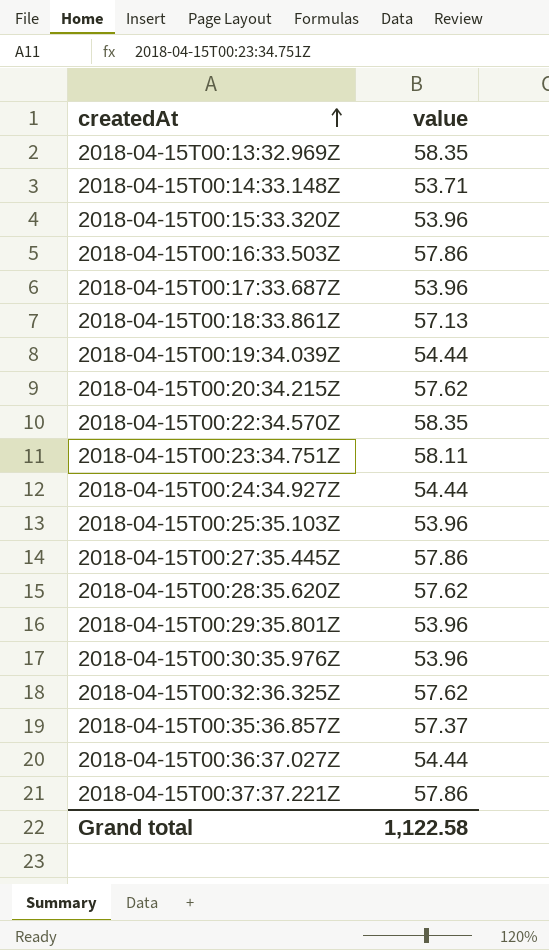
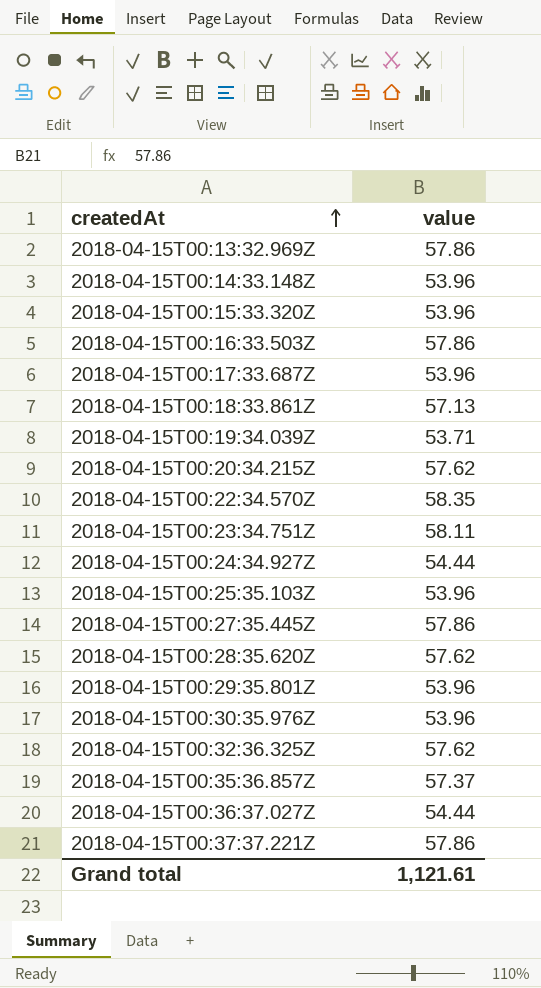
2018-04-15T00:13:32.969Z | value: 58.35 -> 57.86
2018-04-15T00:14:33.148Z | value: 53.71 -> 53.96
2018-04-15T00:19:34.039Z | value: 54.44 -> 53.71
Grand total | value: 1,122.58 -> 1,121.61

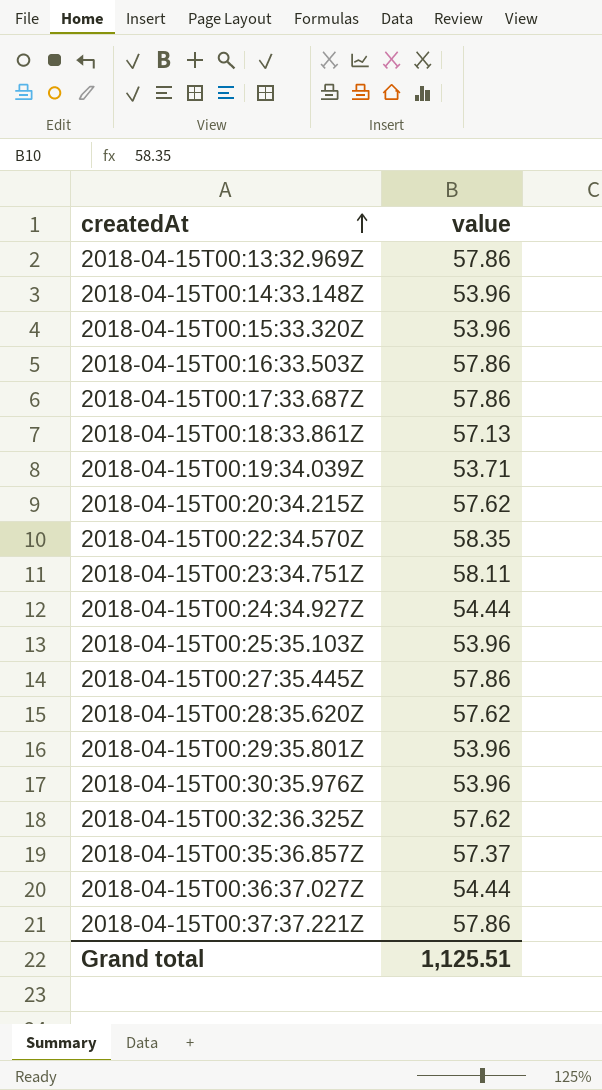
2018-04-15T00:17:33.687Z | value: 53.96 -> 57.86
Grand total | value: 1,121.61 -> 1,125.51

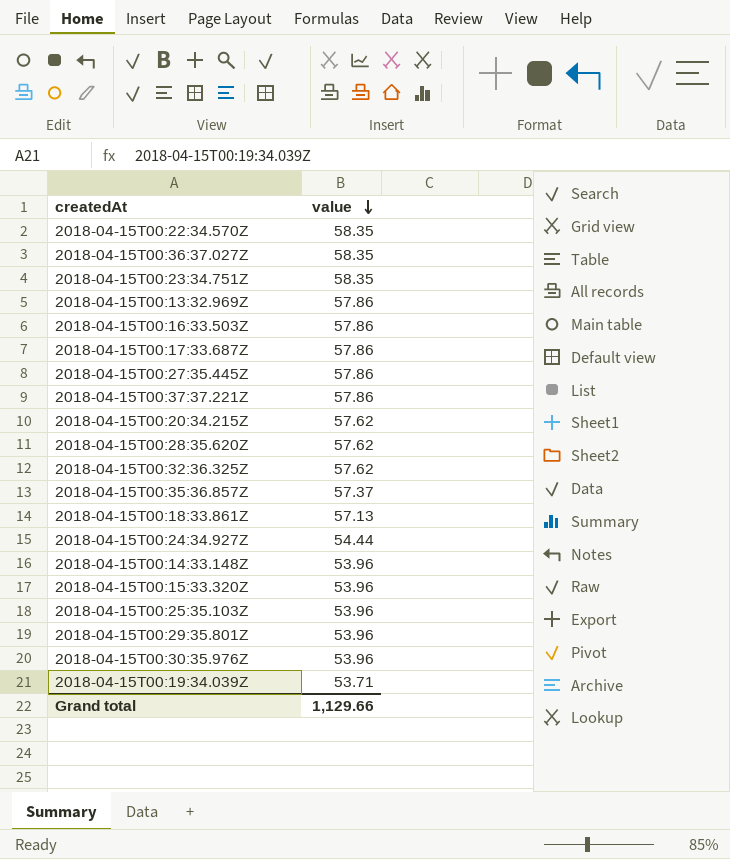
row order: createdAt ascending -> value descending
2018-04-15T00:36:37.027Z | value: 54.44 -> 58.35
2018-04-15T00:23:34.751Z | value: 58.11 -> 58.35
Grand total | value: 1,125.51 -> 1,129.66

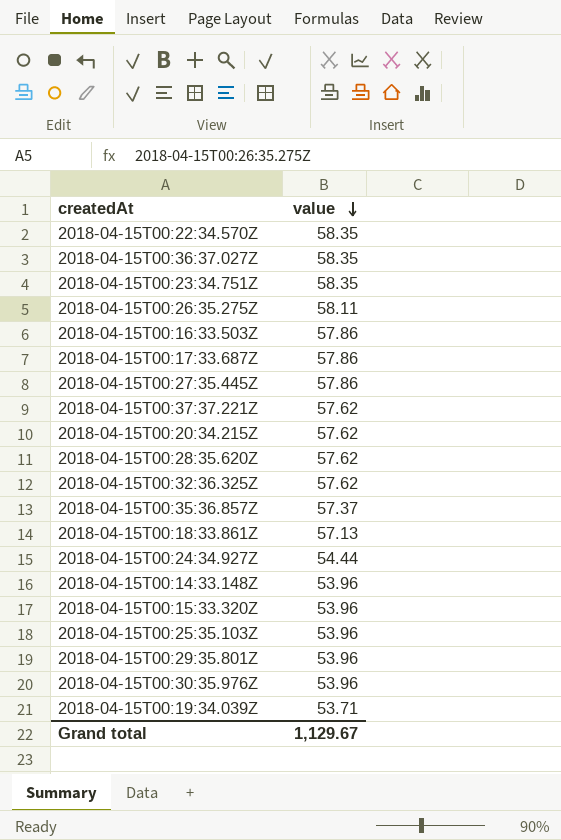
row 2018-04-15T00:13:32.969Z: 57.86 -> none
row 2018-04-15T00:26:35.275Z: none -> 58.11
2018-04-15T00:37:37.221Z | value: 57.86 -> 57.62
Grand total | value: 1,129.66 -> 1,129.67

